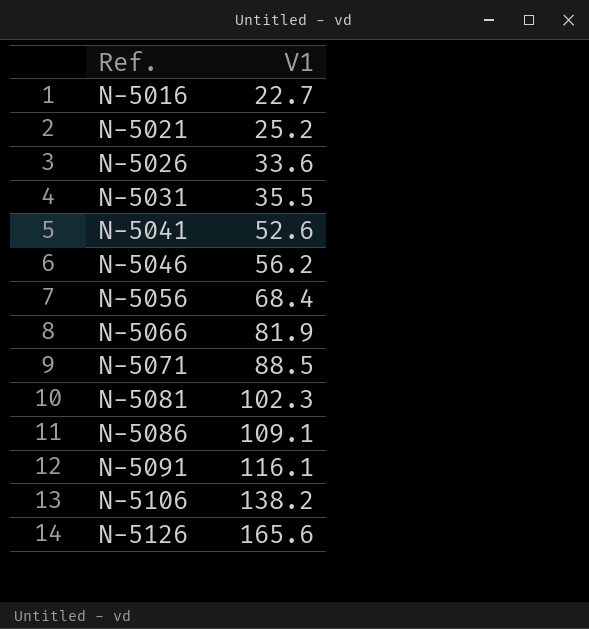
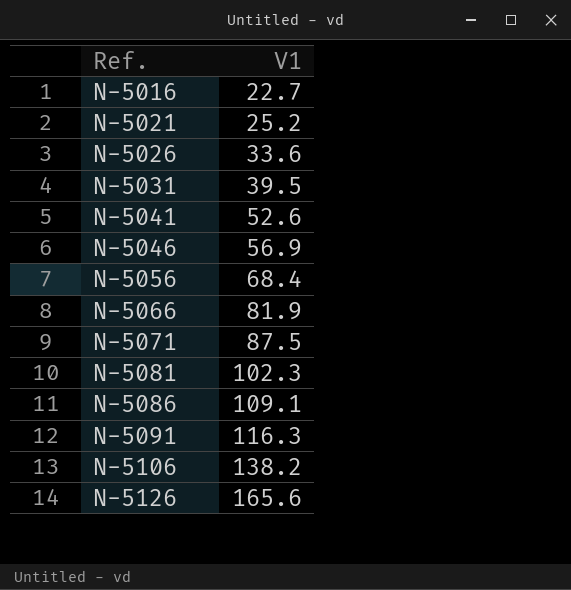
N-5031 | V1: 35.5 -> 39.5
N-5046 | V1: 56.2 -> 56.9
N-5071 | V1: 88.5 -> 87.5
N-5091 | V1: 116.1 -> 116.3

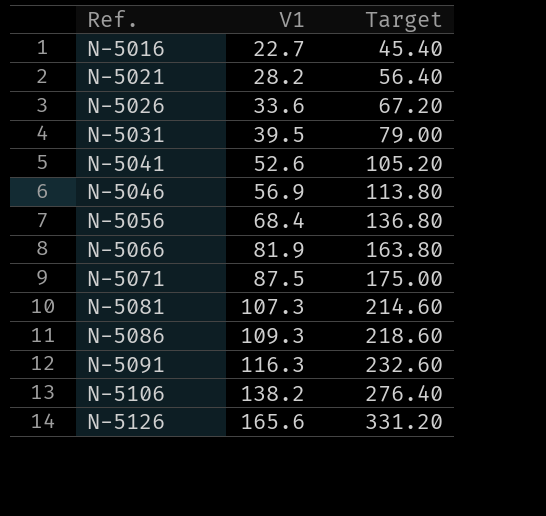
column Target | formula: none -> [V1] * 2
N-5021 | V1: 25.2 -> 28.2
N-5081 | V1: 102.3 -> 107.3
N-5086 | V1: 109.1 -> 109.3

